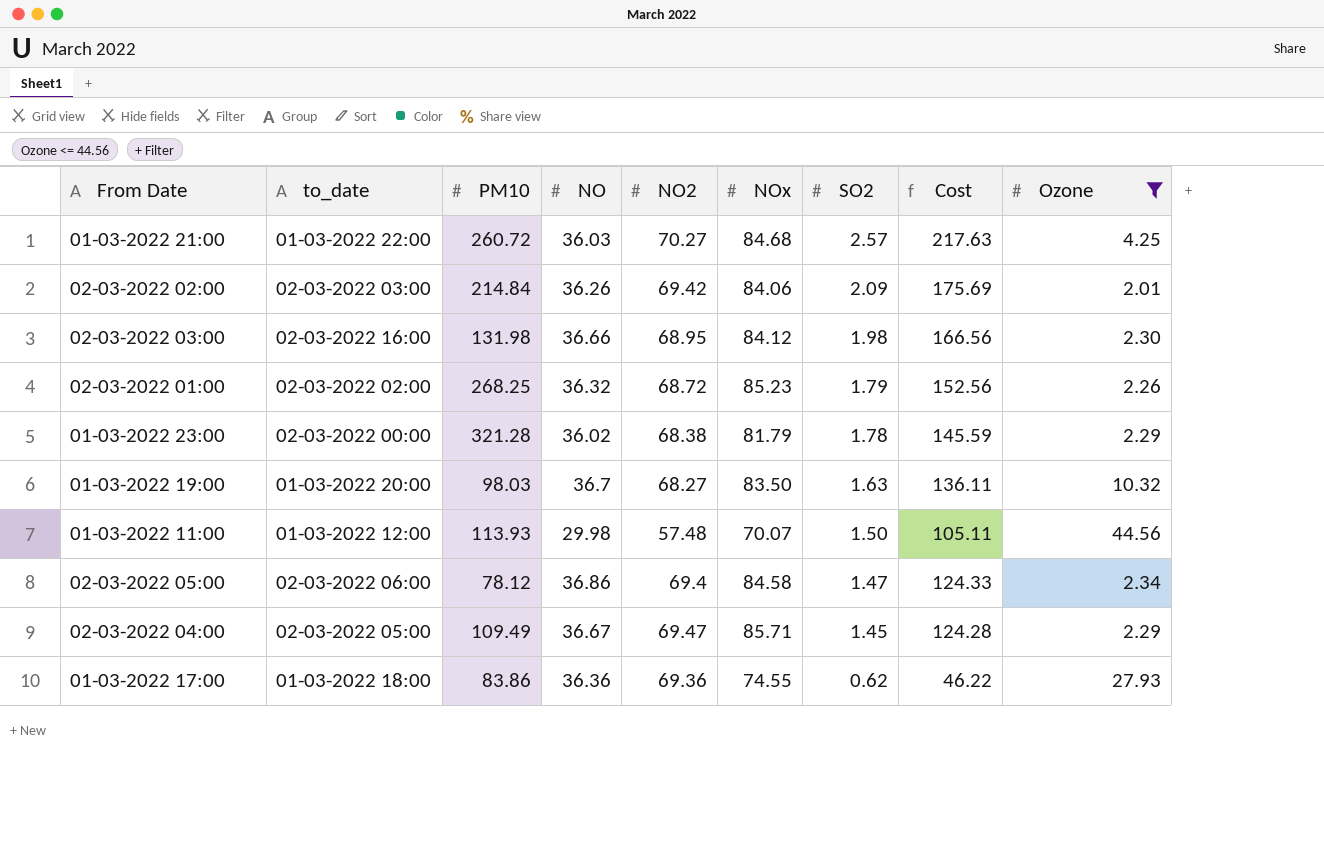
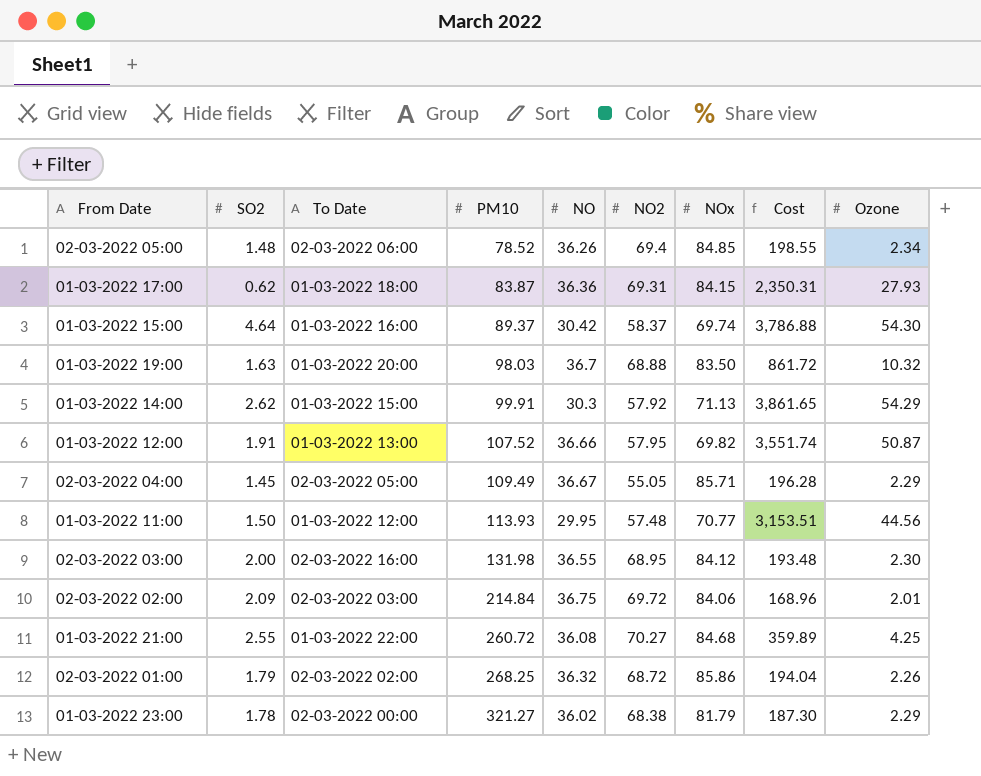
filter: Ozone <= 44.56 -> none
row order: SO2 descending -> PM10 ascending
column SO2 | position: 7 -> 2
column name: to_date -> To Date
column Cost | formula: [NOx] * [SO2] -> [NOx] * [Ozone]
02-03-2022 05:00 | SO2: 1.47 -> 1.48
02-03-2022 05:00 | PM10: 78.12 -> 78.52
02-03-2022 05:00 | NO: 36.86 -> 36.26
02-03-2022 05:00 | NOx: 84.58 -> 84.85
01-03-2022 17:00 | PM10: 83.86 -> 83.87
01-03-2022 17:00 | NO2: 69.36 -> 69.31
01-03-2022 17:00 | NOx: 74.55 -> 84.15
01-03-2022 19:00 | NO2: 68.27 -> 68.88
02-03-2022 04:00 | NO2: 69.47 -> 55.05
01-03-2022 11:00 | NO: 29.98 -> 29.95
01-03-2022 11:00 | NOx: 70.07 -> 70.77
02-03-2022 03:00 | SO2: 1.98 -> 2.00
02-03-2022 03:00 | NO: 36.66 -> 36.55
02-03-2022 02:00 | NO: 36.26 -> 36.75
02-03-2022 02:00 | NO2: 69.42 -> 69.72
01-03-2022 21:00 | SO2: 2.57 -> 2.55
01-03-2022 21:00 | NO: 36.03 -> 36.08
02-03-2022 01:00 | NOx: 85.23 -> 85.86
01-03-2022 23:00 | PM10: 321.28 -> 321.27

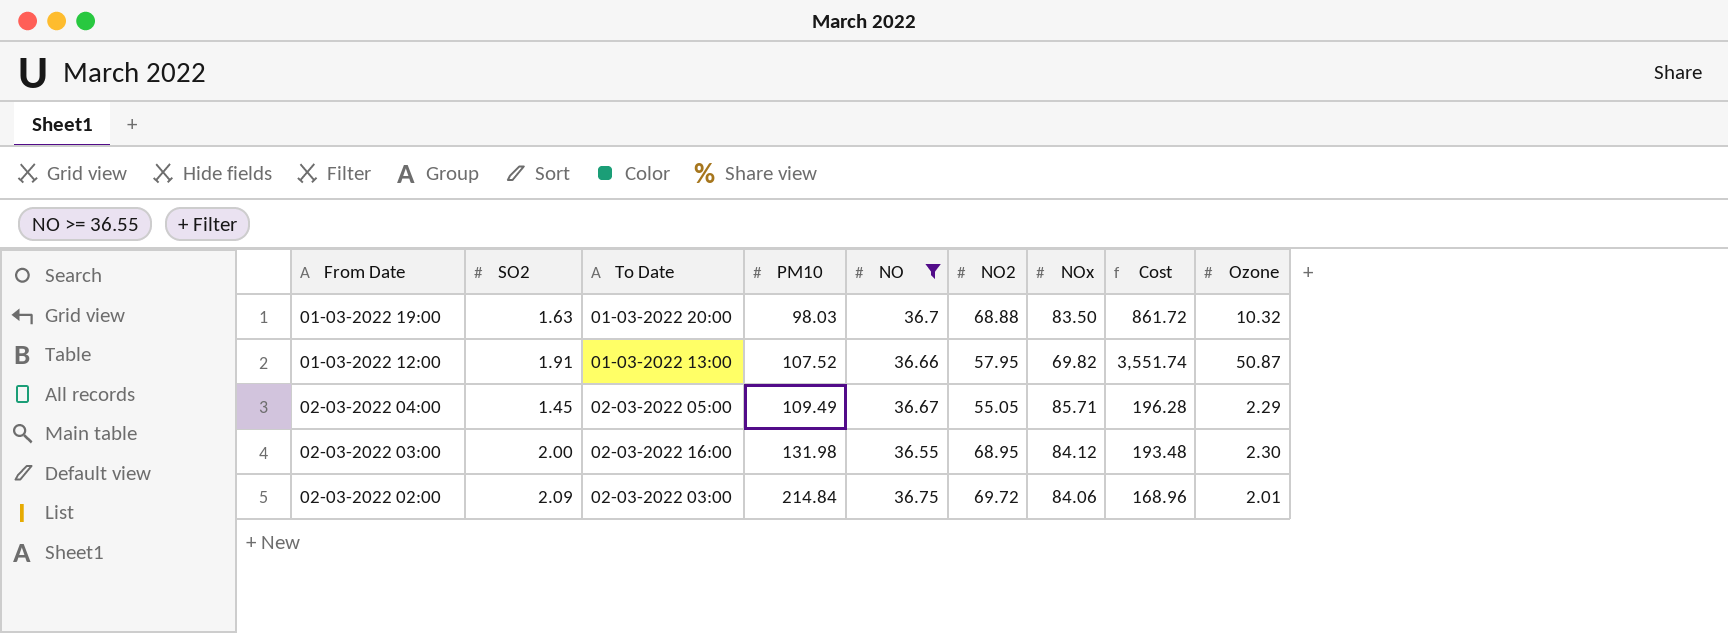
filter: none -> NO >= 36.55

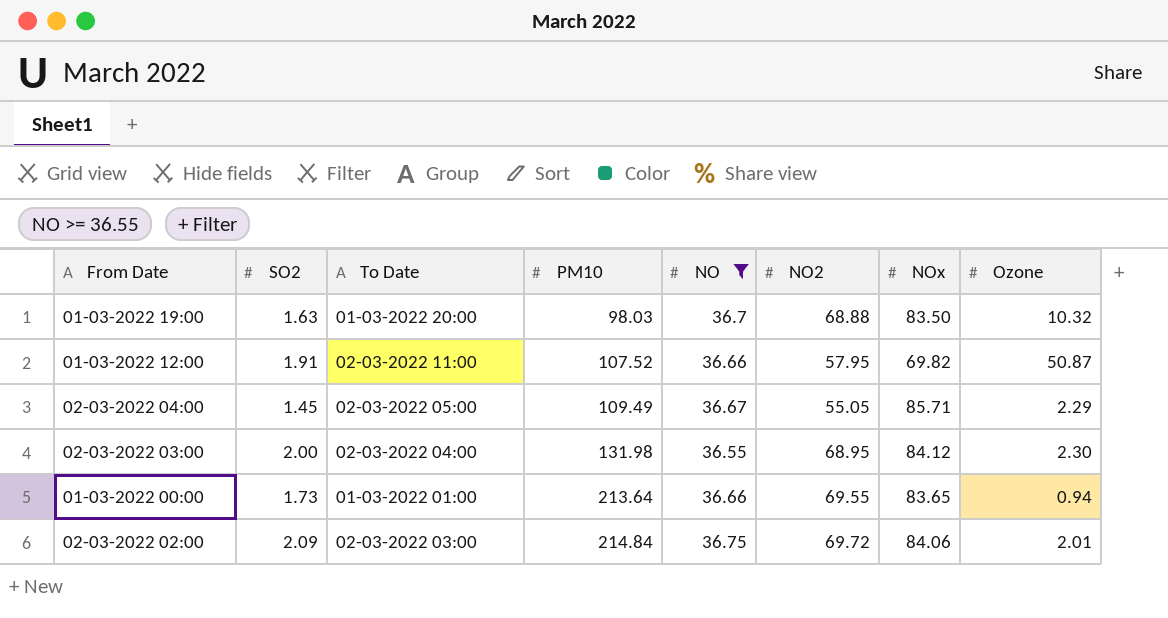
column Cost | formula: [NOx] * [Ozone] -> none
01-03-2022 12:00 | To Date: 01-03-2022 13:00 -> 02-03-2022 11:00
02-03-2022 03:00 | To Date: 02-03-2022 16:00 -> 02-03-2022 04:00
row 01-03-2022 00:00: none -> 1.73 | 01-03-2022 01:00 | 213.64 | 36.66 | 69.55 | 83.65 | 0.94

